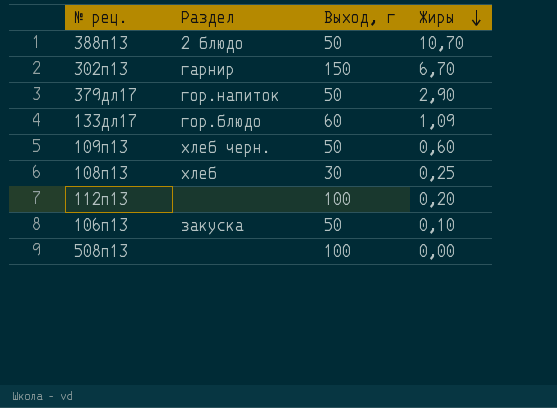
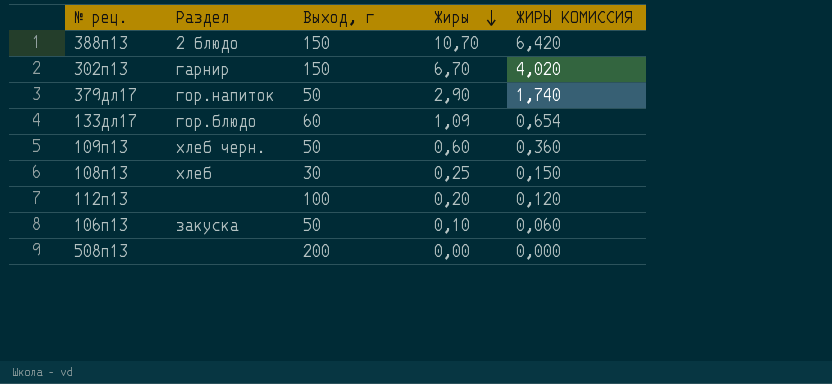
column ЖИРЫ КОМИССИЯ | formula: none -> [Жиры] * 0,6
388п13 | Выход, г: 50 -> 150
508п13 | Выход, г: 100 -> 200

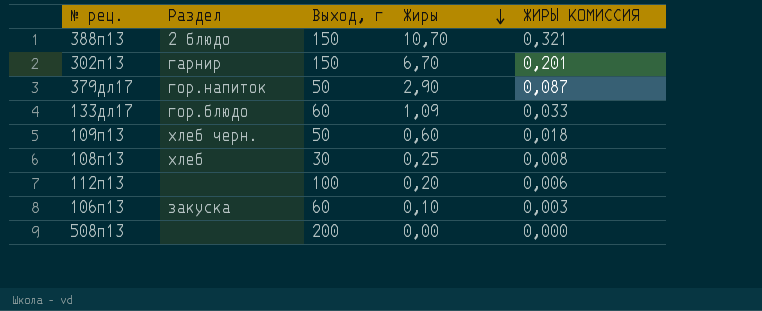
column ЖИРЫ КОМИССИЯ | formula: [Жиры] * 0,6 -> [Жиры] * 0,03
106п13 | Выход, г: 50 -> 60

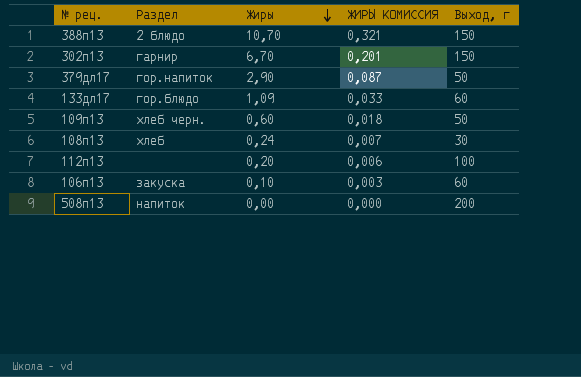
column Выход, г | position: 3 -> 5
108п13 | Жиры: 0,25 -> 0,24
108п13 | ЖИРЫ КОМИССИЯ: 0,008 -> 0,007
508п13 | Раздел: none -> напиток

